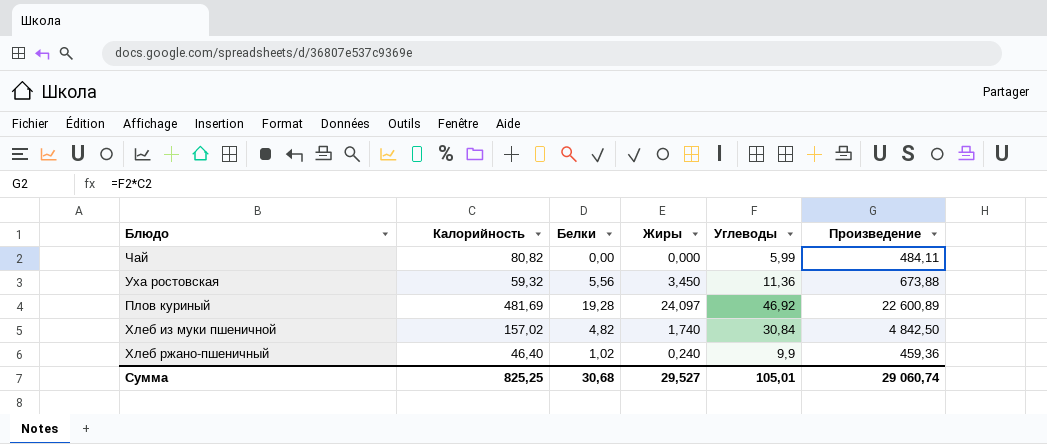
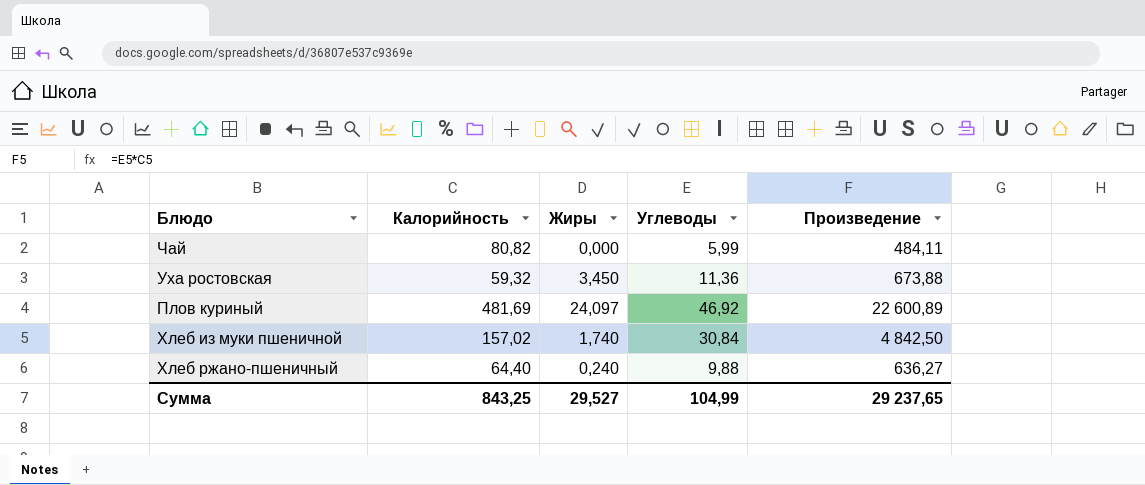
column Белки | position: 3 -> none
Хлеб ржано-пшеничный | Калорийность: 46,40 -> 64,40
Хлеб ржано-пшеничный | Углеводы: 9,9 -> 9,88
Хлеб ржано-пшеничный | Произведение: 459,36 -> 636,27
Сумма | Калорийность: 825,25 -> 843,25
Сумма | Углеводы: 105,01 -> 104,99
Сумма | Произведение: 29 060,74 -> 29 237,65

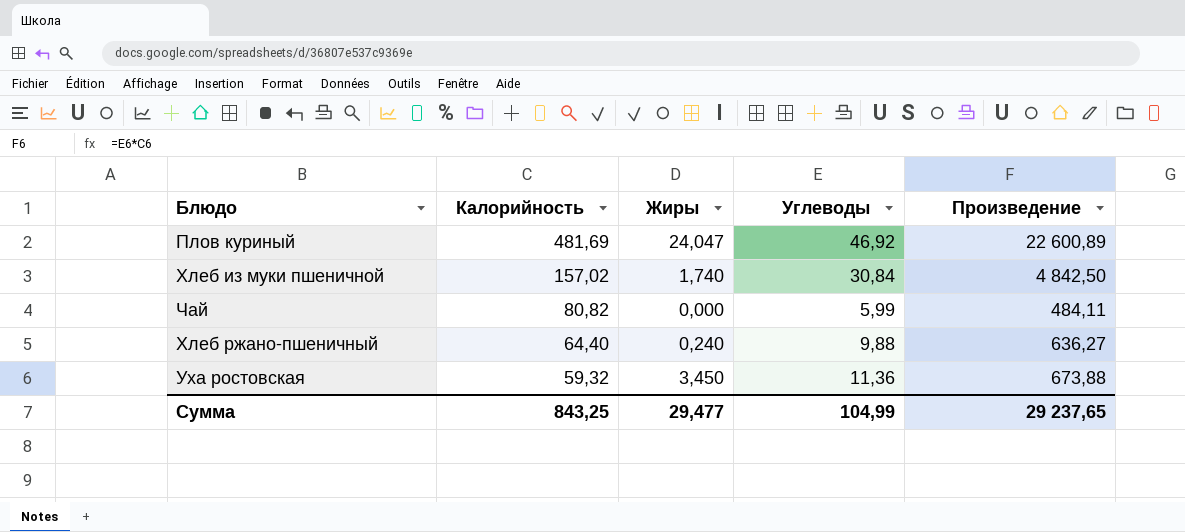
row order: none -> Калорийность descending
Плов куриный | Жиры: 24,097 -> 24,047
Сумма | Жиры: 29,527 -> 29,477

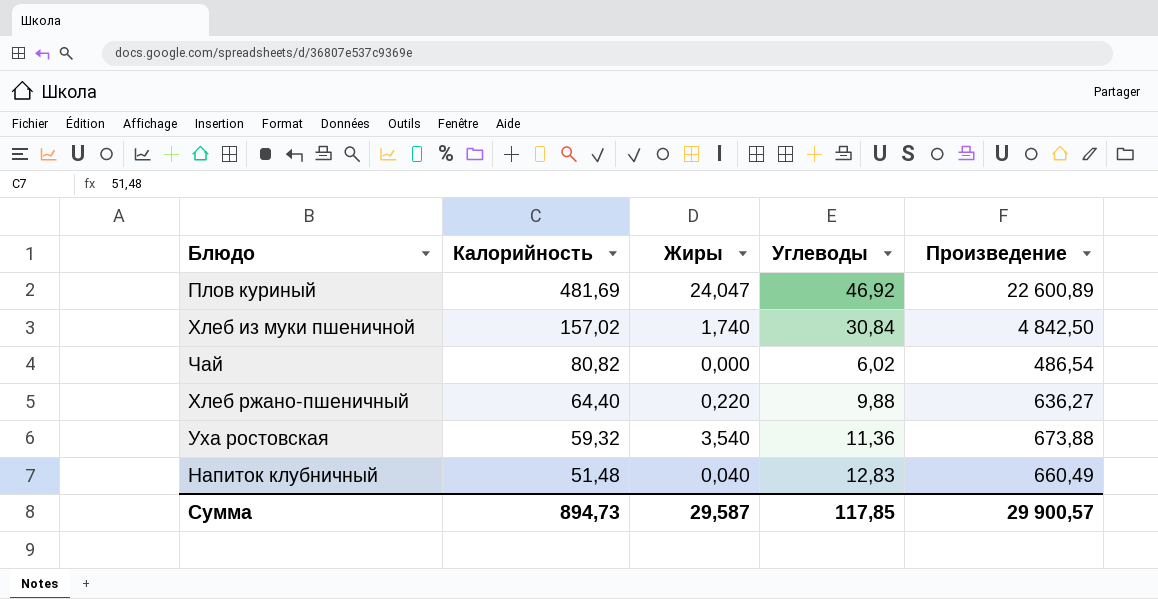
Чай | Углеводы: 5,99 -> 6,02
Чай | Произведение: 484,11 -> 486,54
Хлеб ржано-пшеничный | Жиры: 0,240 -> 0,220
Уха ростовская | Жиры: 3,450 -> 3,540
row Напиток клубничный: none -> 51,48 | 0,040 | 12,83 | 660,49
Сумма | Калорийность: 843,25 -> 894,73
Сумма | Жиры: 29,477 -> 29,587
Сумма | Углеводы: 104,99 -> 117,85
Сумма | Произведение: 29 237,65 -> 29 900,57

